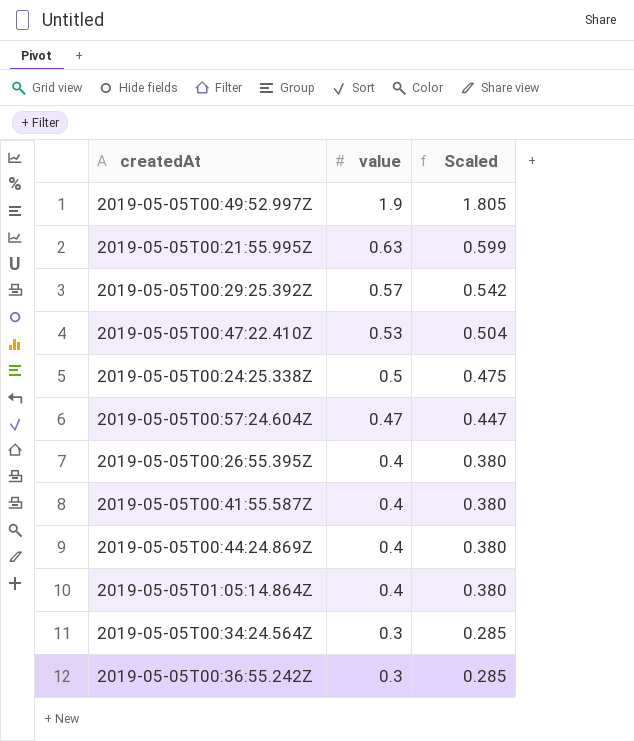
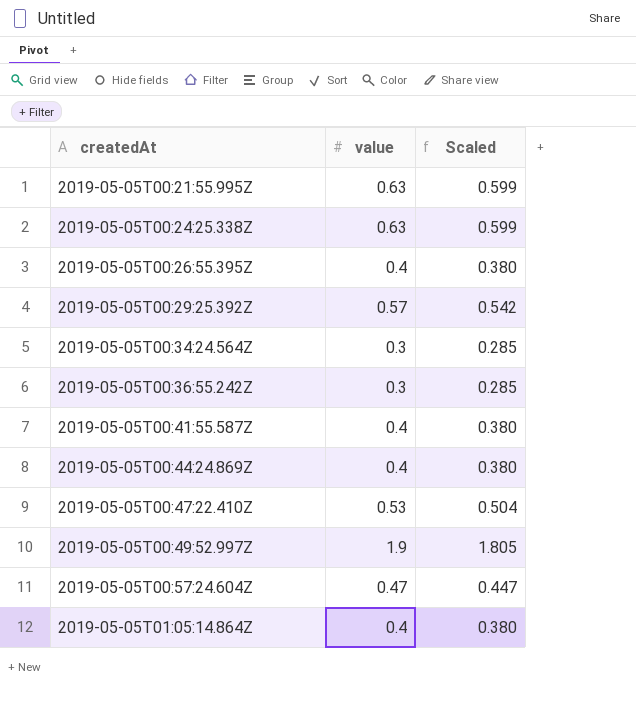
row order: value descending -> createdAt ascending
2019-05-05T00:24:25.338Z | value: 0.5 -> 0.63
2019-05-05T00:24:25.338Z | Scaled: 0.475 -> 0.599

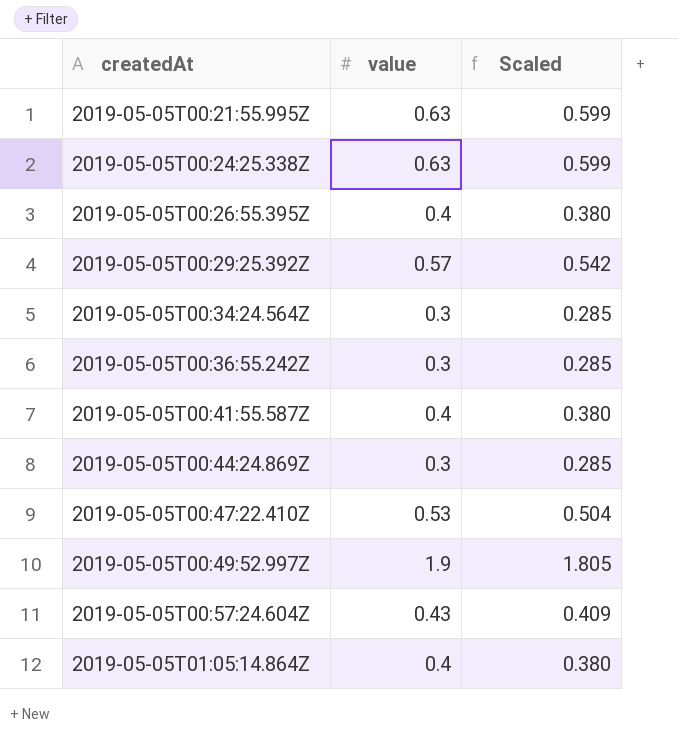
2019-05-05T00:44:24.869Z | value: 0.4 -> 0.3
2019-05-05T00:44:24.869Z | Scaled: 0.380 -> 0.285
2019-05-05T00:57:24.604Z | value: 0.47 -> 0.43
2019-05-05T00:57:24.604Z | Scaled: 0.447 -> 0.409

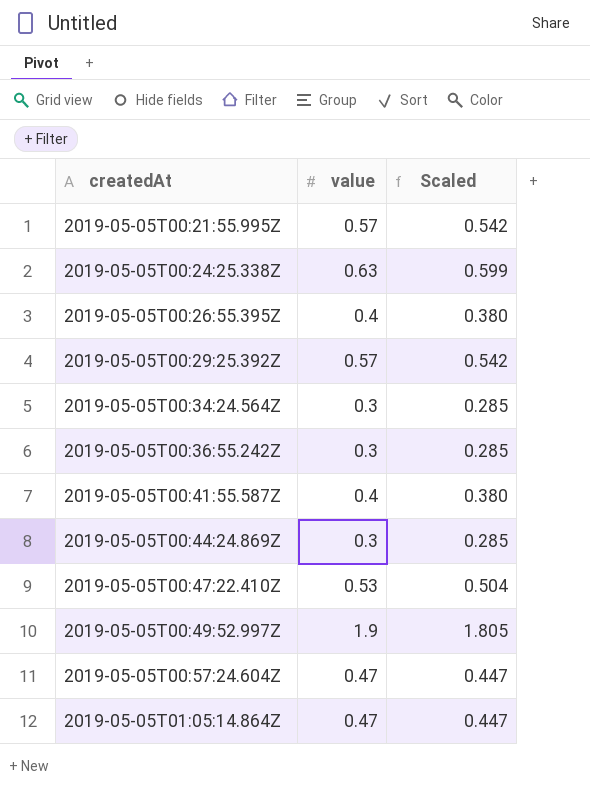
2019-05-05T00:21:55.995Z | value: 0.63 -> 0.57
2019-05-05T00:21:55.995Z | Scaled: 0.599 -> 0.542
2019-05-05T00:57:24.604Z | value: 0.43 -> 0.47
2019-05-05T00:57:24.604Z | Scaled: 0.409 -> 0.447
2019-05-05T01:05:14.864Z | value: 0.4 -> 0.47
2019-05-05T01:05:14.864Z | Scaled: 0.380 -> 0.447

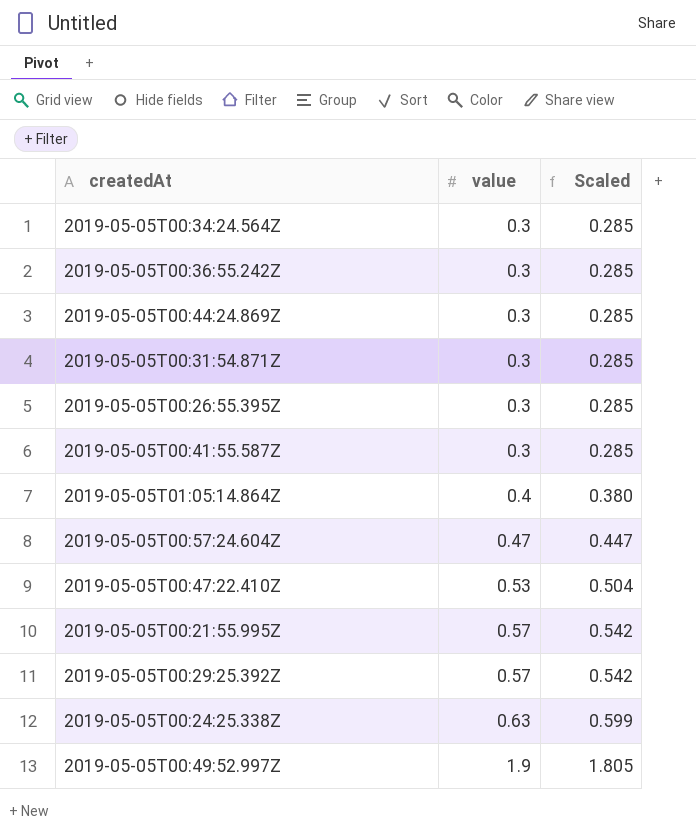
row order: createdAt ascending -> value ascending
row 2019-05-05T00:31:54.871Z: none -> 0.3 | 0.285
2019-05-05T00:26:55.395Z | value: 0.4 -> 0.3
2019-05-05T00:26:55.395Z | Scaled: 0.380 -> 0.285
2019-05-05T00:41:55.587Z | value: 0.4 -> 0.3
2019-05-05T00:41:55.587Z | Scaled: 0.380 -> 0.285
2019-05-05T01:05:14.864Z | value: 0.47 -> 0.4
2019-05-05T01:05:14.864Z | Scaled: 0.447 -> 0.380

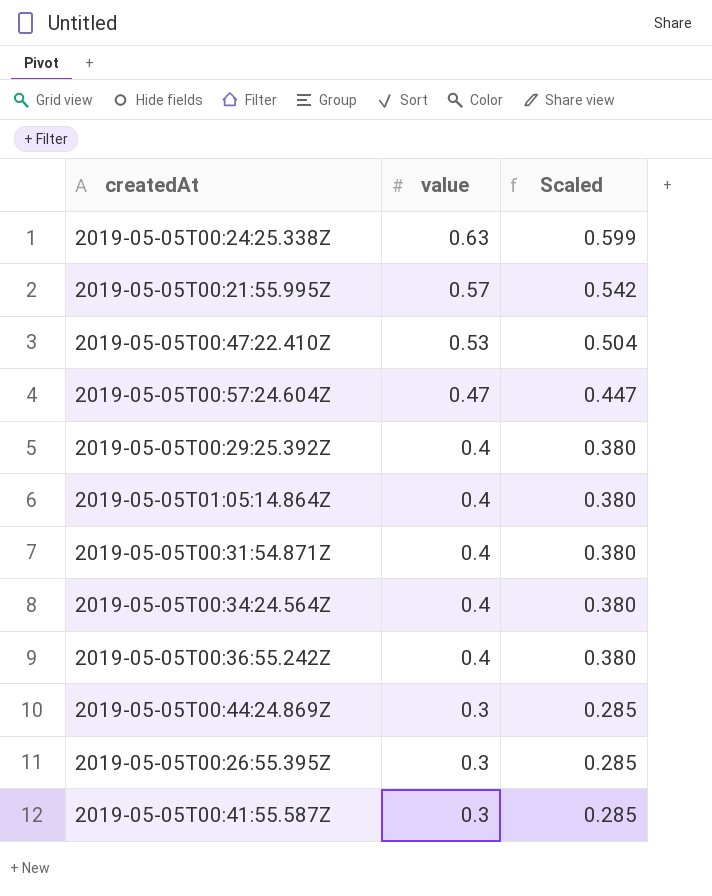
row order: value ascending -> value descending
row 2019-05-05T00:49:52.997Z: 1.9 | 1.805 -> none
2019-05-05T00:29:25.392Z | value: 0.57 -> 0.4
2019-05-05T00:29:25.392Z | Scaled: 0.542 -> 0.380
2019-05-05T00:31:54.871Z | value: 0.3 -> 0.4
2019-05-05T00:31:54.871Z | Scaled: 0.285 -> 0.380
2019-05-05T00:34:24.564Z | value: 0.3 -> 0.4
2019-05-05T00:34:24.564Z | Scaled: 0.285 -> 0.380
2019-05-05T00:36:55.242Z | value: 0.3 -> 0.4
2019-05-05T00:36:55.242Z | Scaled: 0.285 -> 0.380

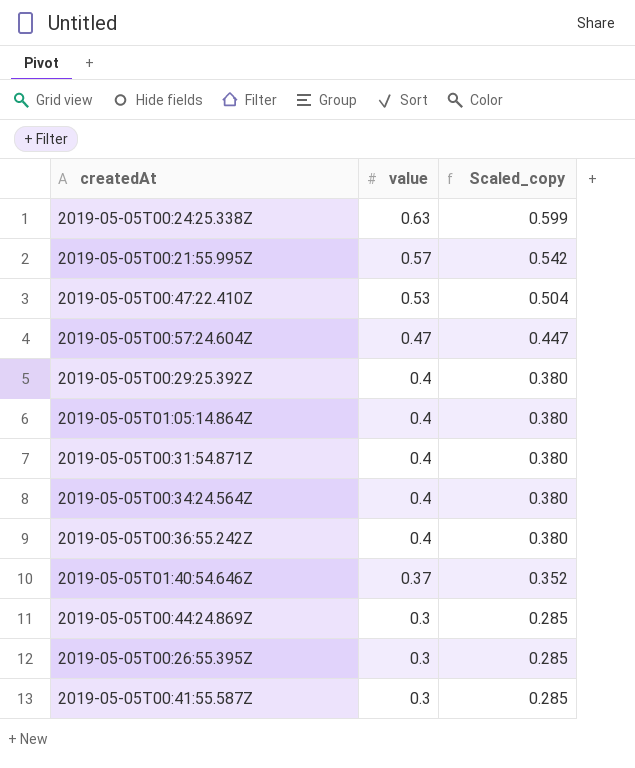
column name: Scaled -> Scaled_copy
row 2019-05-05T01:40:54.646Z: none -> 0.37 | 0.352

